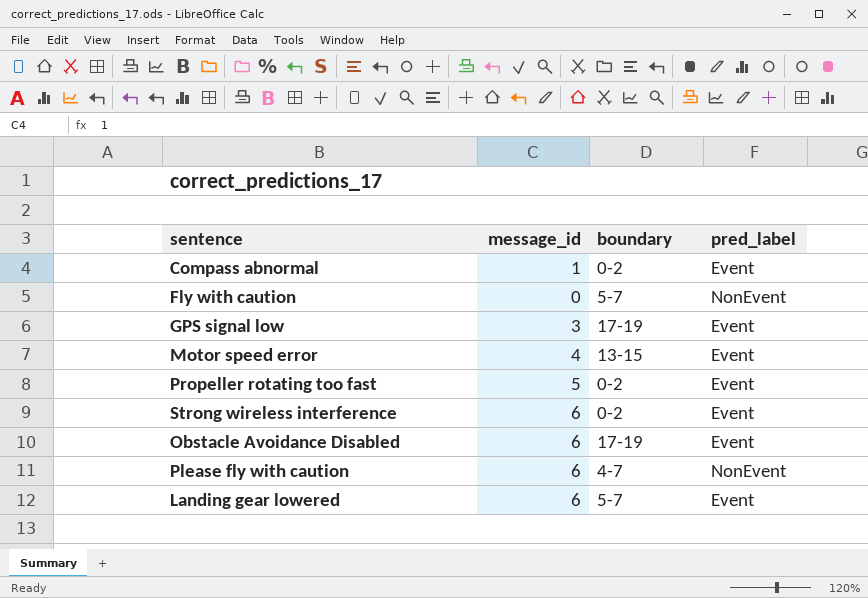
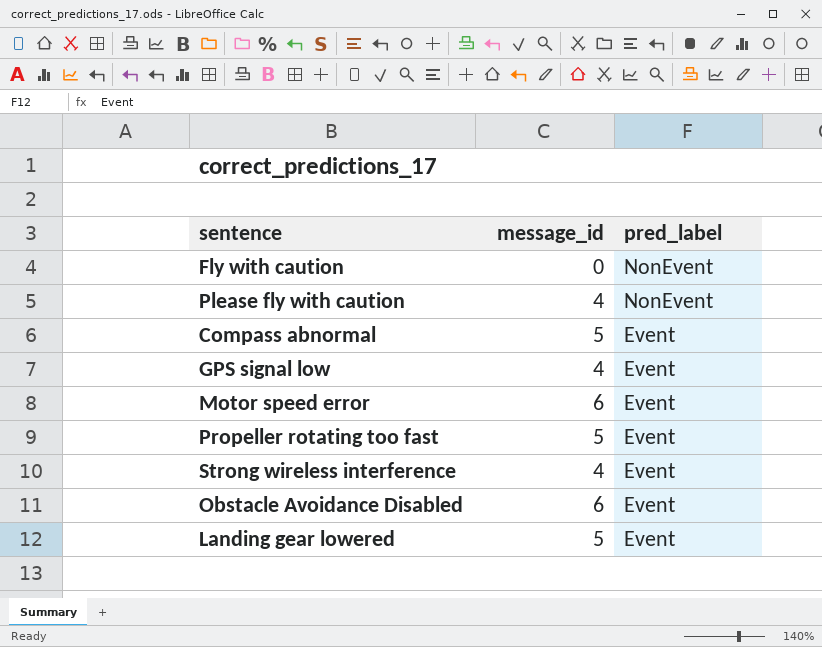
row order: none -> pred_label descending
column boundary | position: 3 -> none
Please fly with caution | message_id: 6 -> 4
Compass abnormal | message_id: 1 -> 5
GPS signal low | message_id: 3 -> 4
Motor speed error | message_id: 4 -> 6
Strong wireless interference | message_id: 6 -> 4
Landing gear lowered | message_id: 6 -> 5

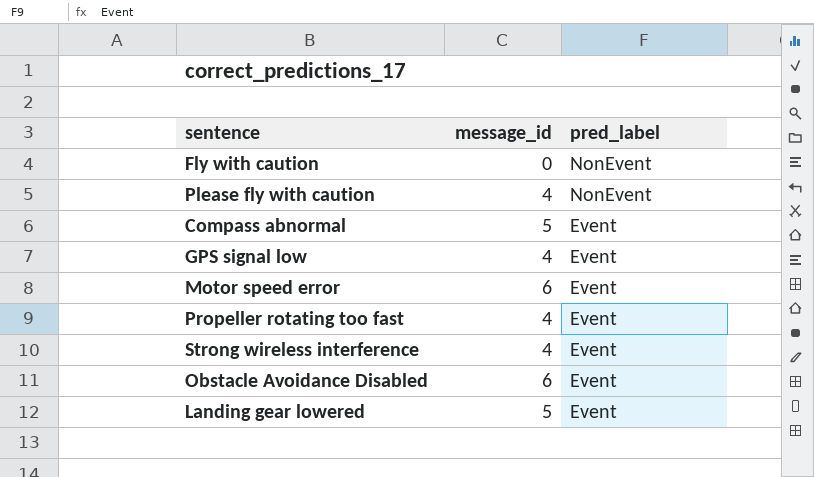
Propeller rotating too fast | message_id: 5 -> 4

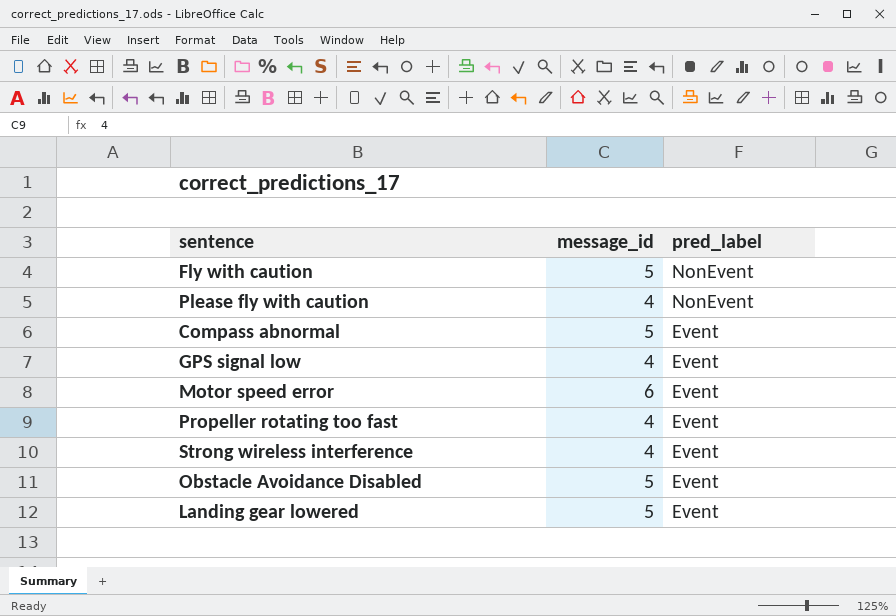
Fly with caution | message_id: 0 -> 5
Obstacle Avoidance Disabled | message_id: 6 -> 5

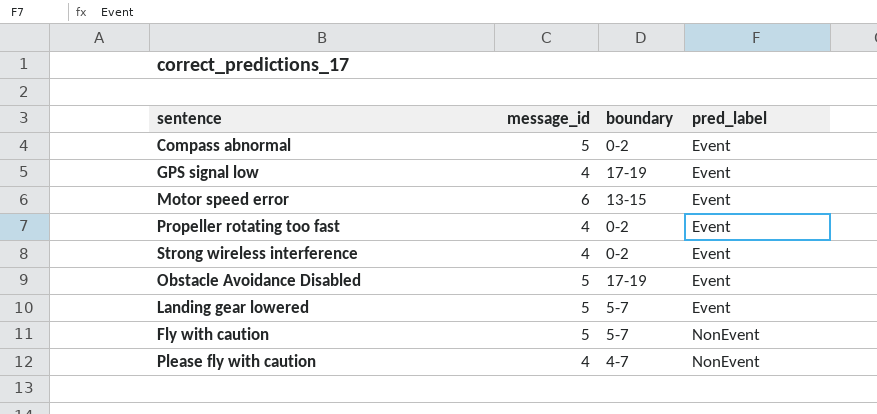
row order: pred_label descending -> pred_label ascending
column boundary | position: none -> 3

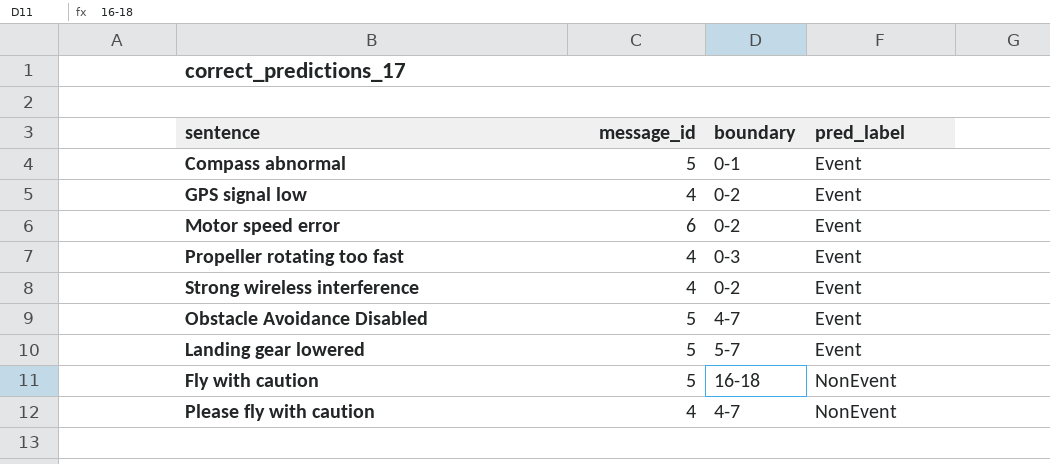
Compass abnormal | boundary: 0-2 -> 0-1
GPS signal low | boundary: 17-19 -> 0-2
Motor speed error | boundary: 13-15 -> 0-2
Propeller rotating too fast | boundary: 0-2 -> 0-3
Obstacle Avoidance Disabled | boundary: 17-19 -> 4-7
Fly with caution | boundary: 5-7 -> 16-18

